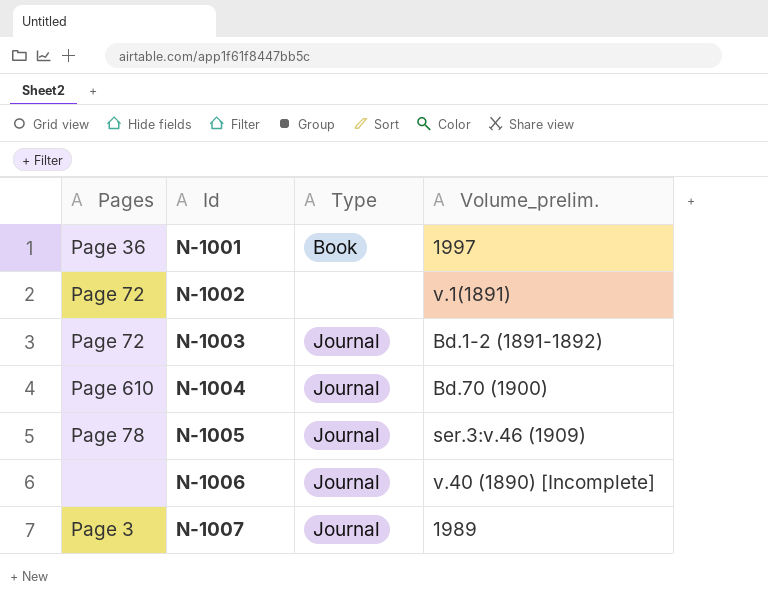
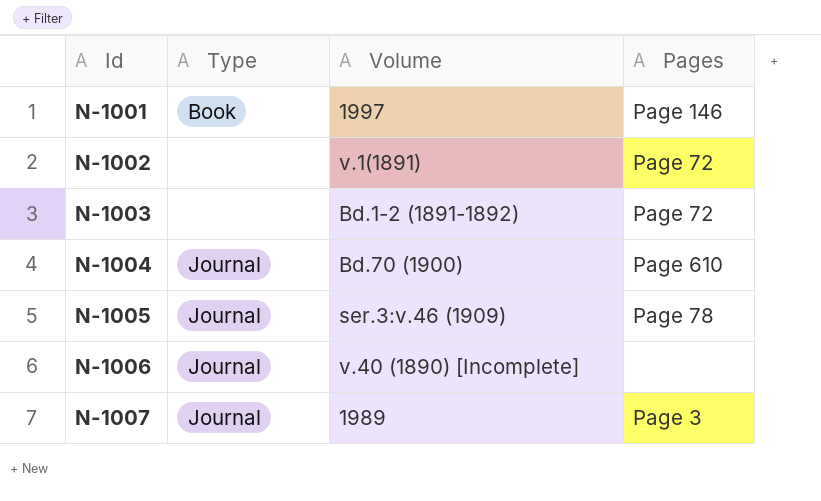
column name: Volume_prelim. -> Volume
column Pages | position: 1 -> 4
N-1001 | Pages: Page 36 -> Page 146
N-1003 | Type: Journal -> none

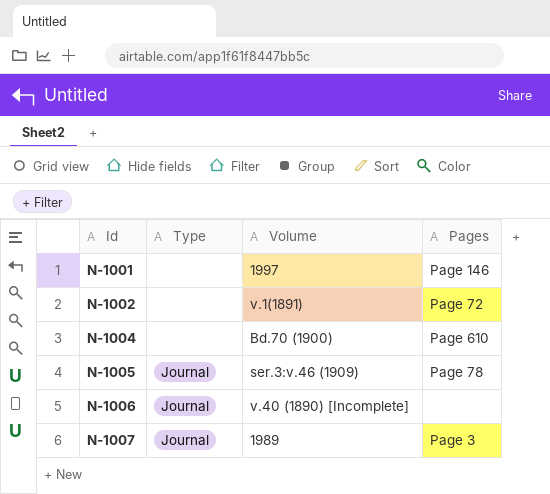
row N-1003: none | Bd.1-2 (1891-1892) | Page 72 -> none
N-1001 | Type: Book -> none
N-1004 | Type: Journal -> none

